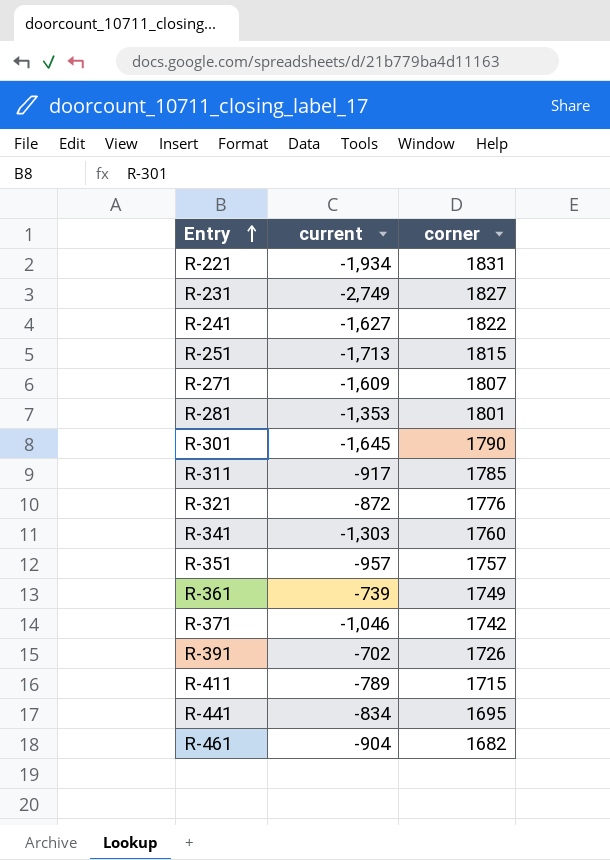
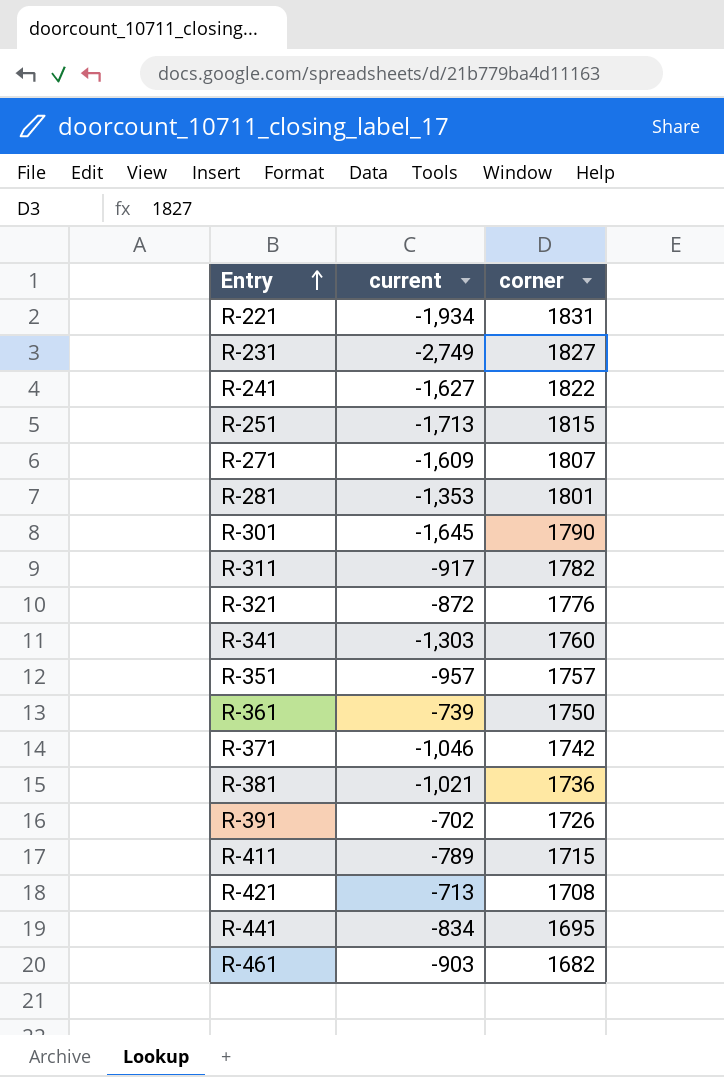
R-311 | corner: 1785 -> 1782
R-361 | corner: 1749 -> 1750
row R-381: none -> -1,021 | 1736
row R-421: none -> -713 | 1708
R-461 | current: -904 -> -903

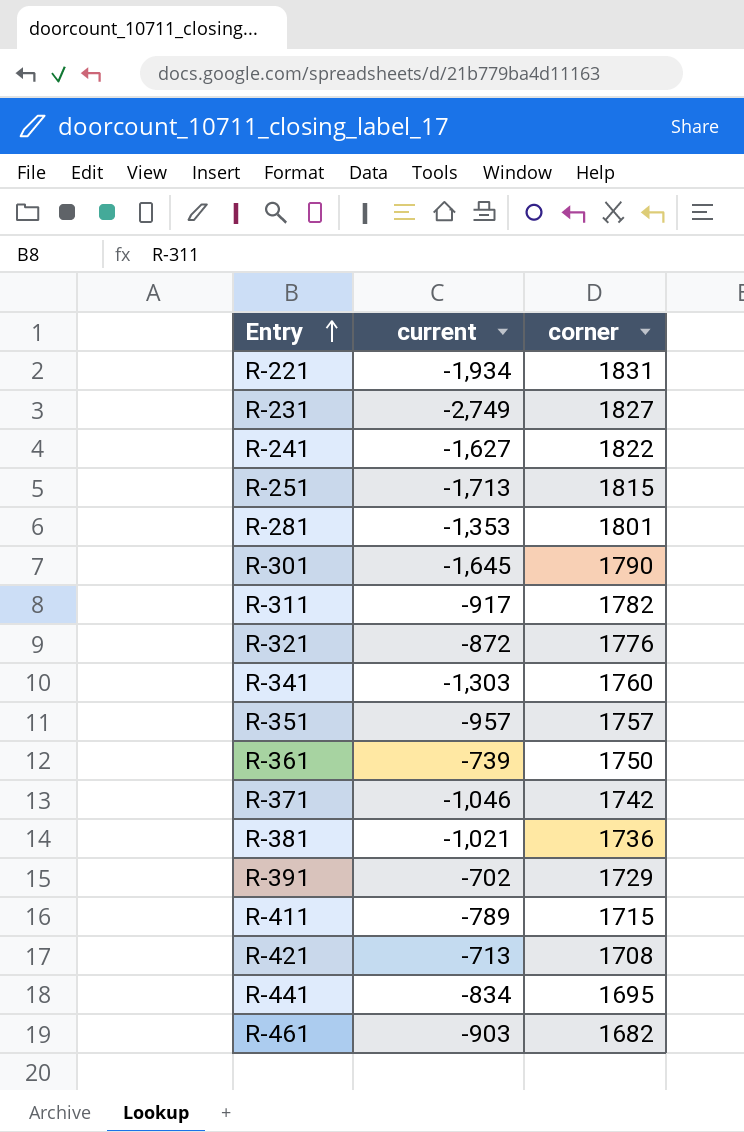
row R-271: -1,609 | 1807 -> none
R-391 | corner: 1726 -> 1729

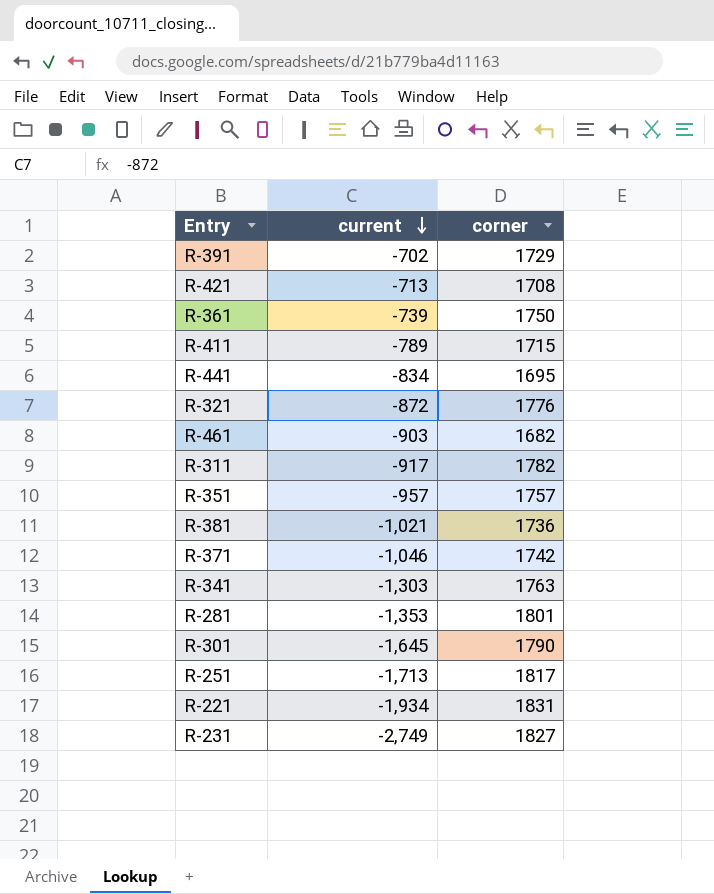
row order: Entry ascending -> current descending
row R-241: -1,627 | 1822 -> none
R-341 | corner: 1760 -> 1763
R-251 | corner: 1815 -> 1817

